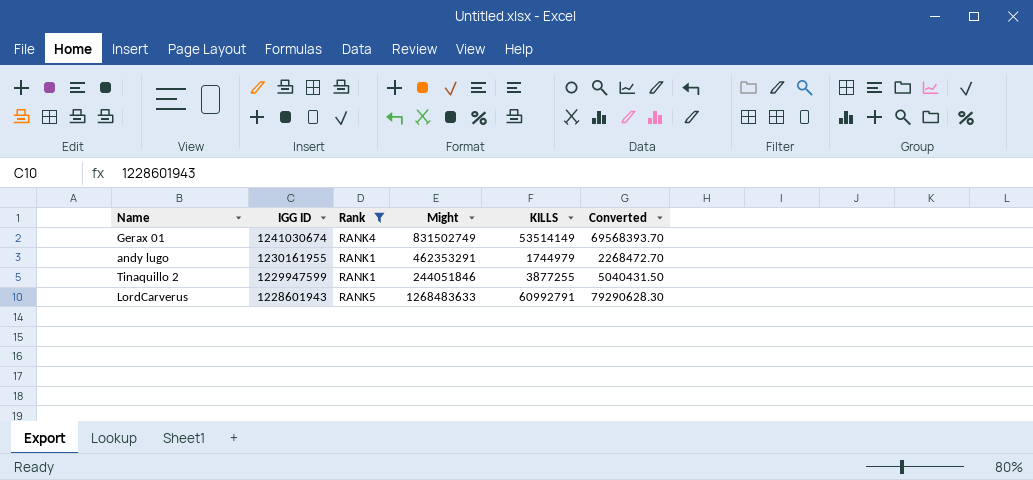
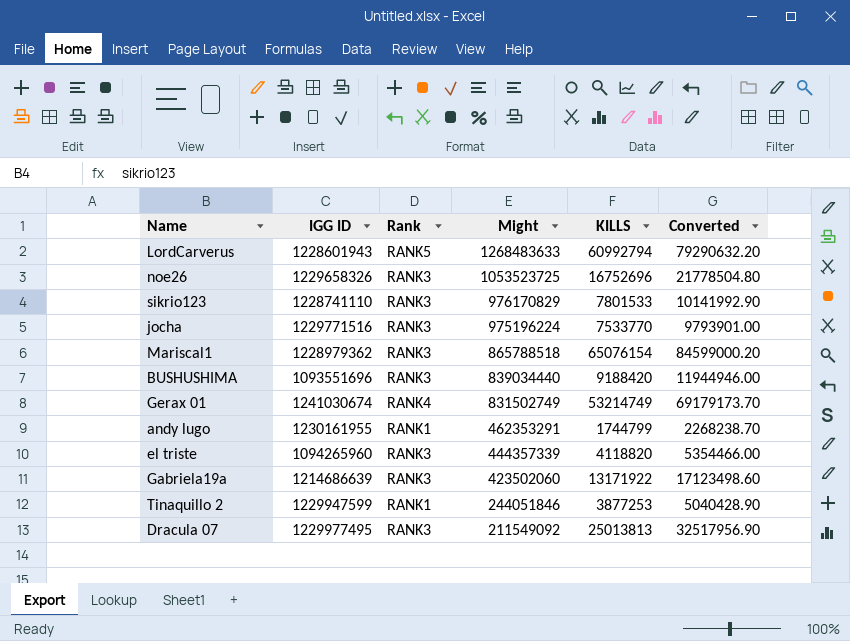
filter: Rank != RANK3 -> none
row order: IGG ID descending -> Might descending
LordCarverus | KILLS: 60992791 -> 60992794
LordCarverus | Converted: 79290628.30 -> 79290632.20
Gerax 01 | KILLS: 53514149 -> 53214749
Gerax 01 | Converted: 69568393.70 -> 69179173.70
andy lugo | KILLS: 1744979 -> 1744799
andy lugo | Converted: 2268472.70 -> 2268238.70
Tinaquillo 2 | KILLS: 3877255 -> 3877253
Tinaquillo 2 | Converted: 5040431.50 -> 5040428.90

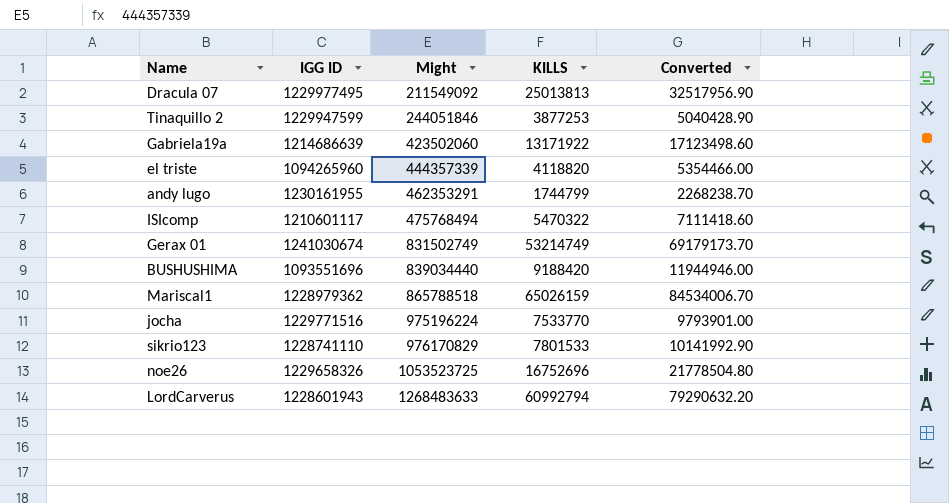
row order: Might descending -> Might ascending
column Rank | position: 3 -> none
row ISIcomp: none -> 1210601117 | 475768494 | 5470322 | 7111418.60
Mariscal1 | KILLS: 65076154 -> 65026159
Mariscal1 | Converted: 84599000.20 -> 84534006.70

